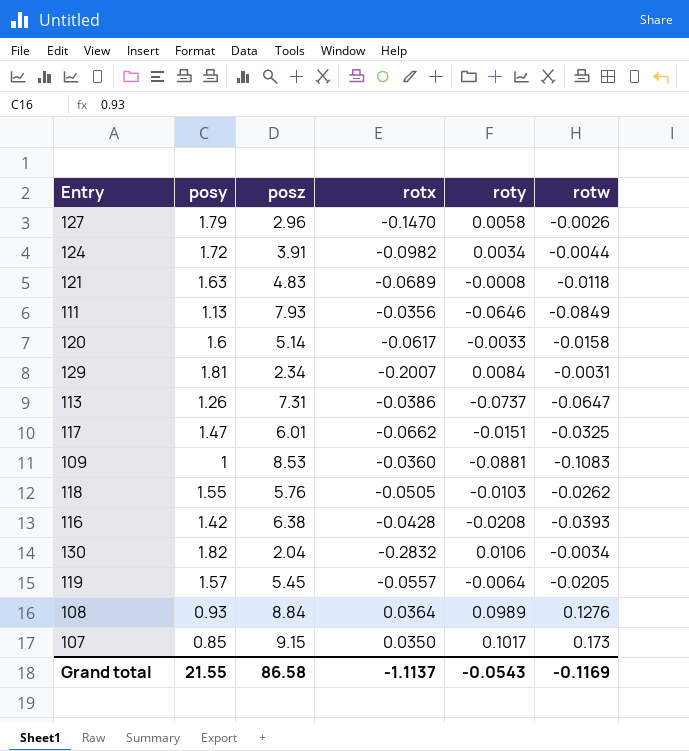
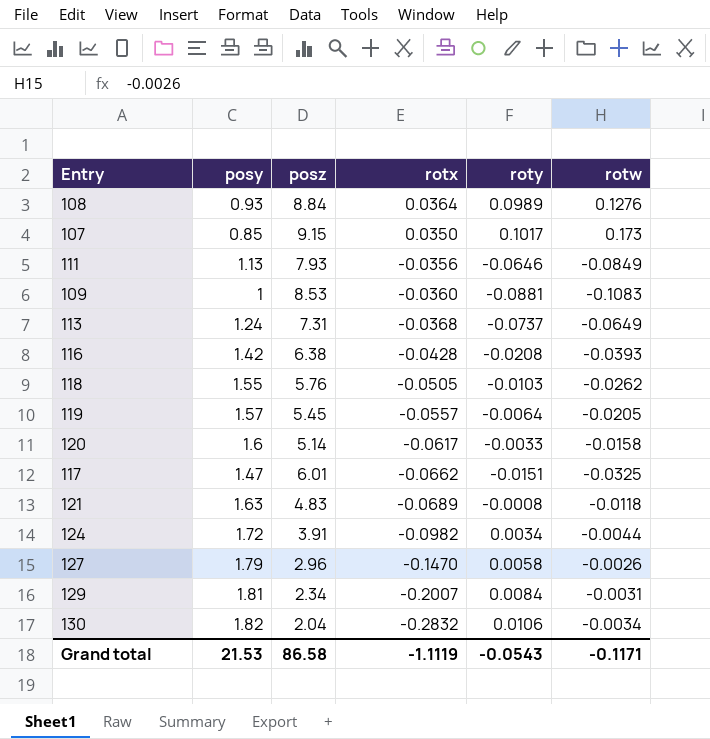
row order: none -> rotx descending
113 | posy: 1.26 -> 1.24
113 | rotx: -0.0386 -> -0.0368
113 | rotw: -0.0647 -> -0.0649
Grand total | posy: 21.55 -> 21.53
Grand total | rotx: -1.1137 -> -1.1119
Grand total | rotw: -0.1169 -> -0.1171

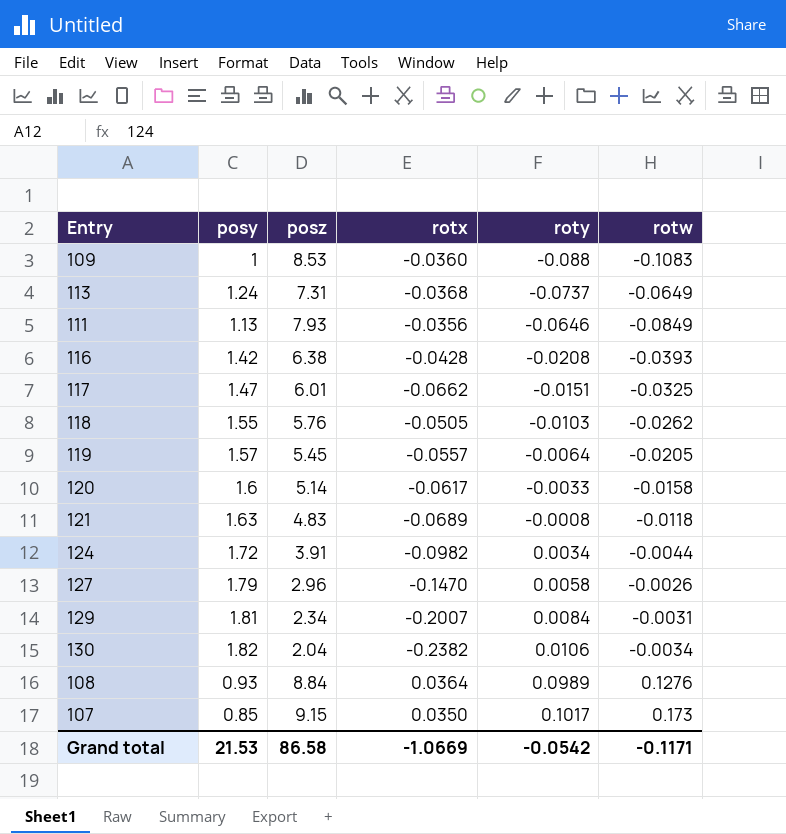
row order: rotx descending -> roty ascending
109 | roty: -0.0881 -> -0.088
130 | rotx: -0.2832 -> -0.2382
Grand total | rotx: -1.1119 -> -1.0669
Grand total | roty: -0.0543 -> -0.0542

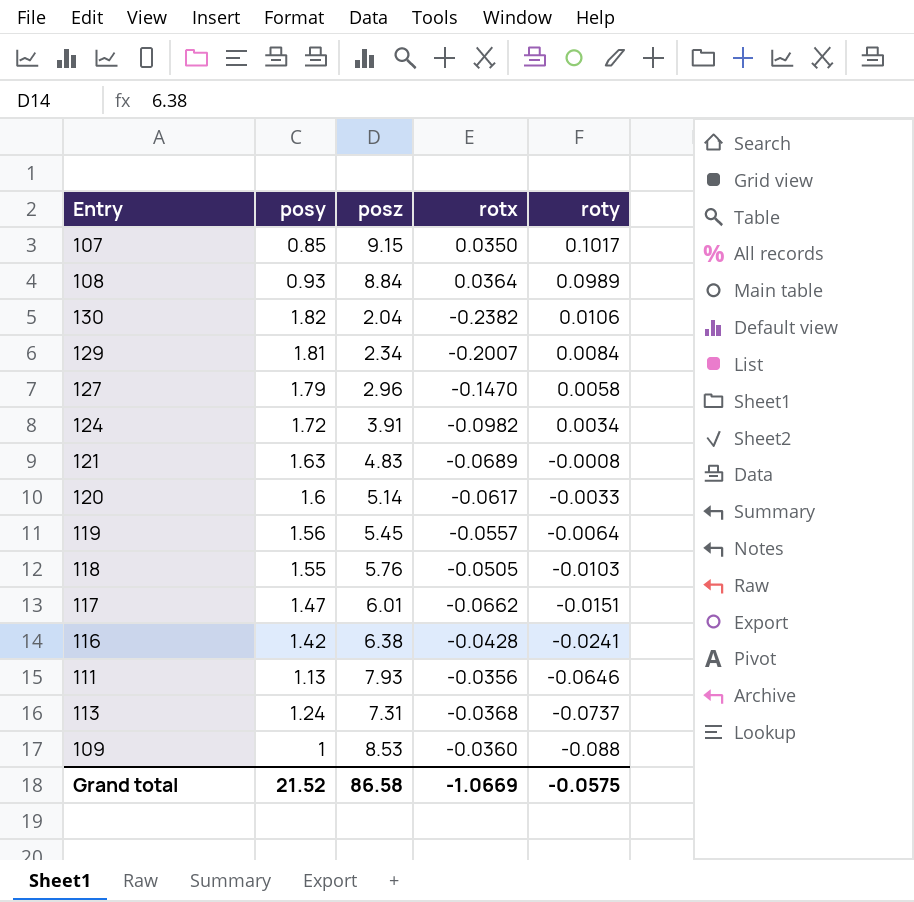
row order: roty ascending -> roty descending
column rotw | position: 6 -> none
119 | posy: 1.57 -> 1.56
116 | roty: -0.0208 -> -0.0241
Grand total | posy: 21.53 -> 21.52
Grand total | roty: -0.0542 -> -0.0575

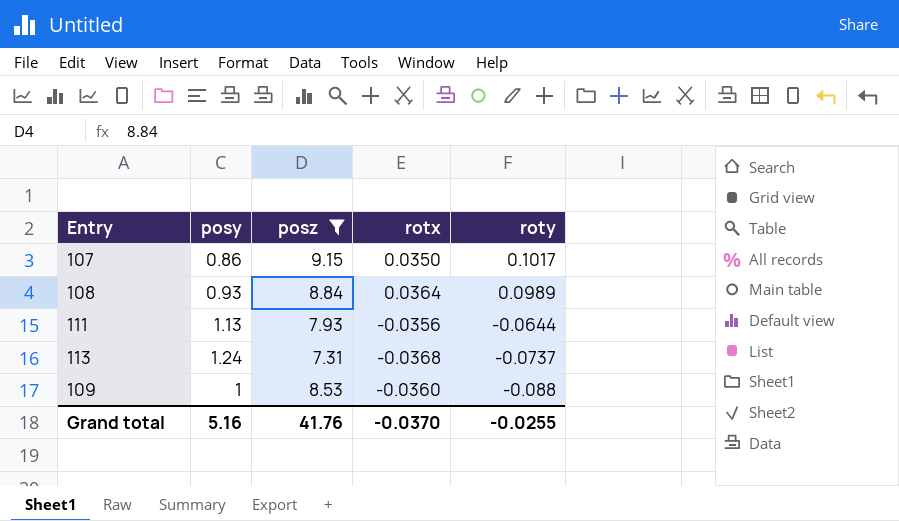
filter: none -> posz >= 7.31
107 | posy: 0.85 -> 0.86
111 | roty: -0.0646 -> -0.0644
Grand total | posy: 21.52 -> 5.16
Grand total | posz: 86.58 -> 41.76
Grand total | rotx: -1.0669 -> -0.0370
Grand total | roty: -0.0575 -> -0.0255

